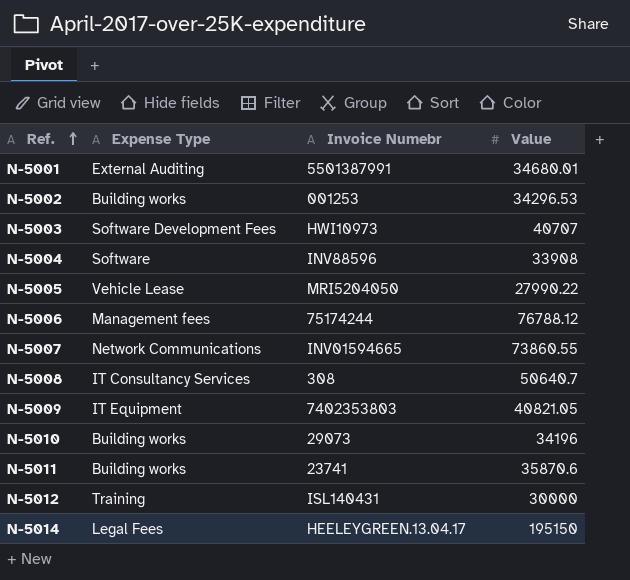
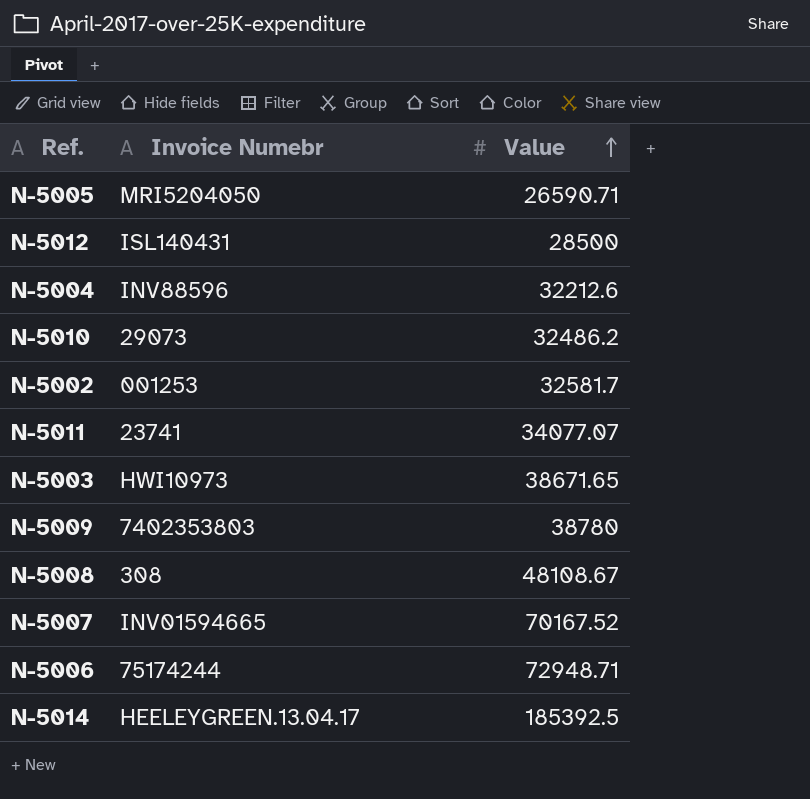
row order: Ref. ascending -> Value ascending
column Expense Type | position: 2 -> none
row N-5001: External Auditing | 5501387991 | 34680.01 -> none
N-5005 | Value: 27990.22 -> 26590.71
N-5012 | Value: 30000 -> 28500
N-5004 | Value: 33908 -> 32212.6
N-5010 | Value: 34196 -> 32486.2
N-5002 | Value: 34296.53 -> 32581.7
N-5011 | Value: 35870.6 -> 34077.07
N-5003 | Value: 40707 -> 38671.65
N-5009 | Value: 40821.05 -> 38780
N-5008 | Value: 50640.7 -> 48108.67
N-5007 | Value: 73860.55 -> 70167.52
N-5006 | Value: 76788.12 -> 72948.71
N-5014 | Value: 195150 -> 185392.5

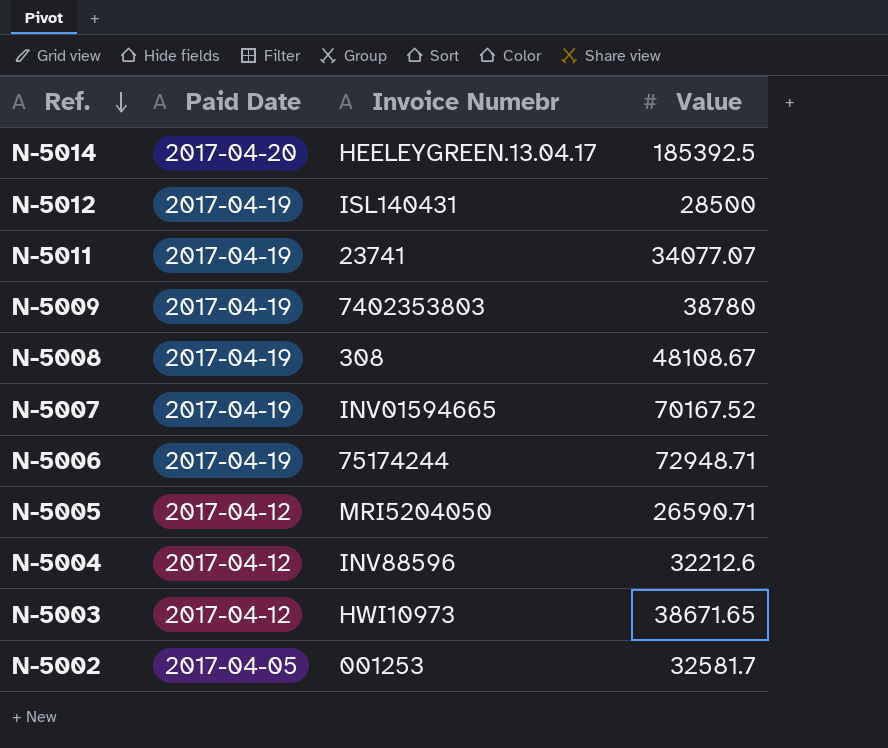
row order: Value ascending -> Ref. descending
column Paid Date | position: none -> 2
row N-5010: 29073 | 32486.2 -> none

